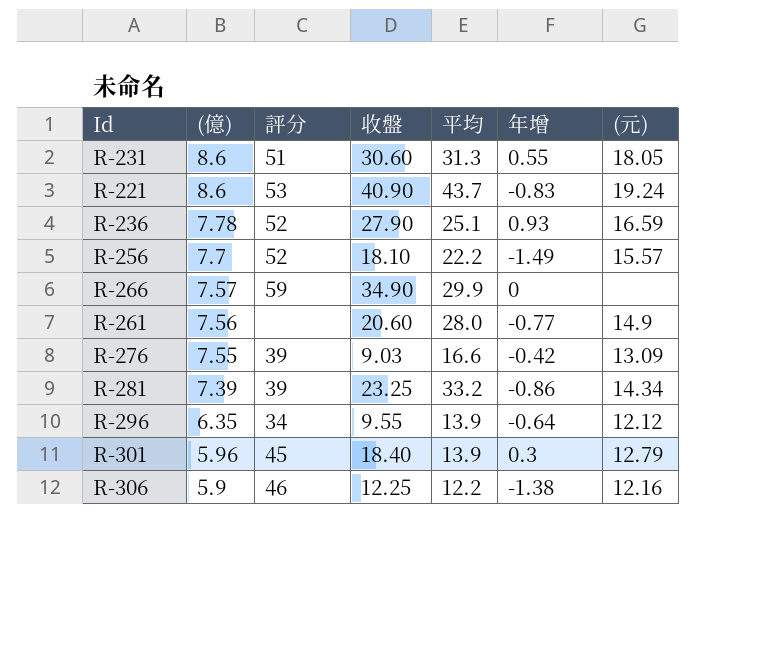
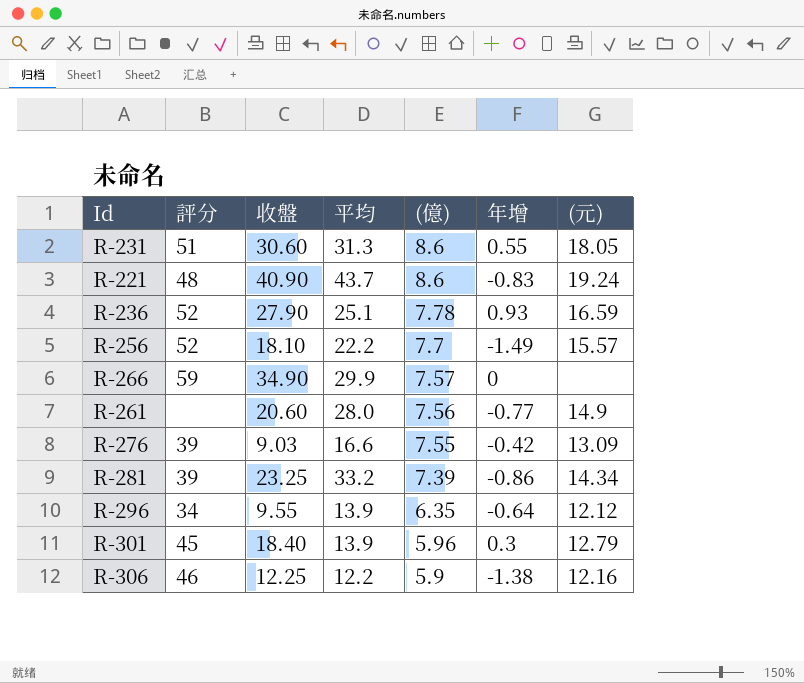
column (億) | position: 2 -> 5
R-221 | 評分: 53 -> 48

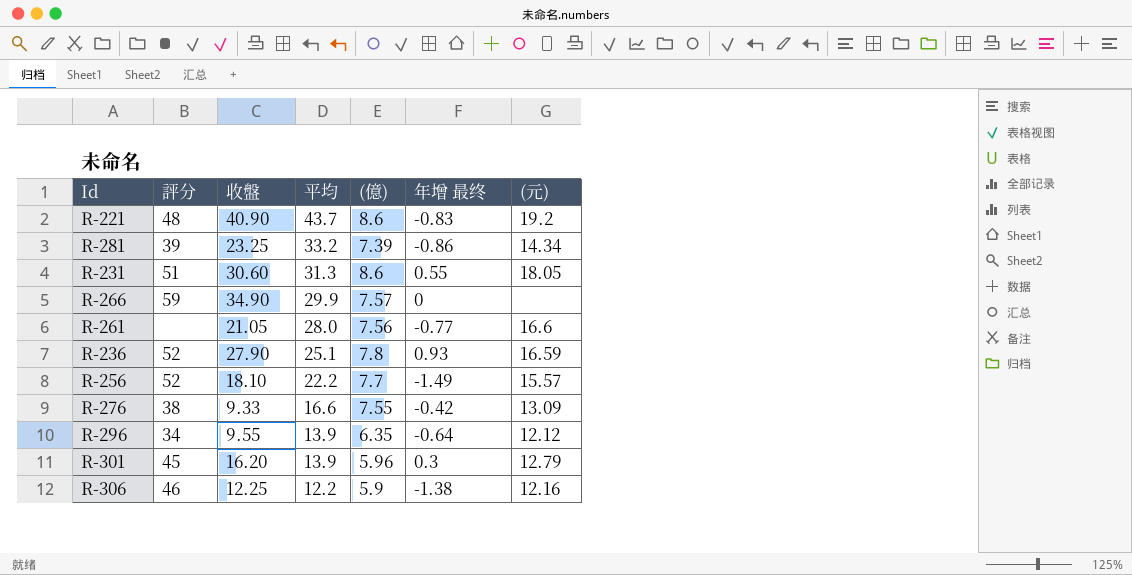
row order: (億) descending -> 平均 descending
column name: 年增 -> 年增 最终
R-221 | (元): 19.24 -> 19.2
R-261 | 收盤: 20.60 -> 21.05
R-261 | (元): 14.9 -> 16.6
R-236 | (億): 7.78 -> 7.8
R-276 | 評分: 39 -> 38
R-276 | 收盤: 9.03 -> 9.33
R-301 | 收盤: 18.40 -> 16.20

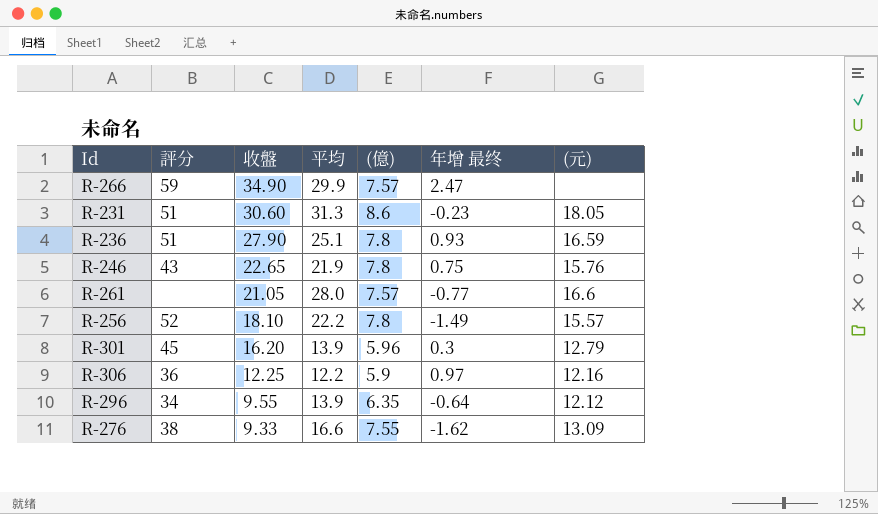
row order: 平均 descending -> 收盤 descending
row R-221: 48 | 40.90 | 43.7 | 8.6 | -0.83 | 19.2 -> none
row R-281: 39 | 23.25 | 33.2 | 7.39 | -0.86 | 14.34 -> none
R-266 | 年增 最终: 0 -> 2.47
R-231 | 年增 最终: 0.55 -> -0.23
R-236 | 評分: 52 -> 51
row R-246: none -> 43 | 22.65 | 21.9 | 7.8 | 0.75 | 15.76
R-261 | (億): 7.56 -> 7.57
R-256 | (億): 7.7 -> 7.8
R-306 | 評分: 46 -> 36
R-306 | 年增 最终: -1.38 -> 0.97
R-276 | 年增 最终: -0.42 -> -1.62

